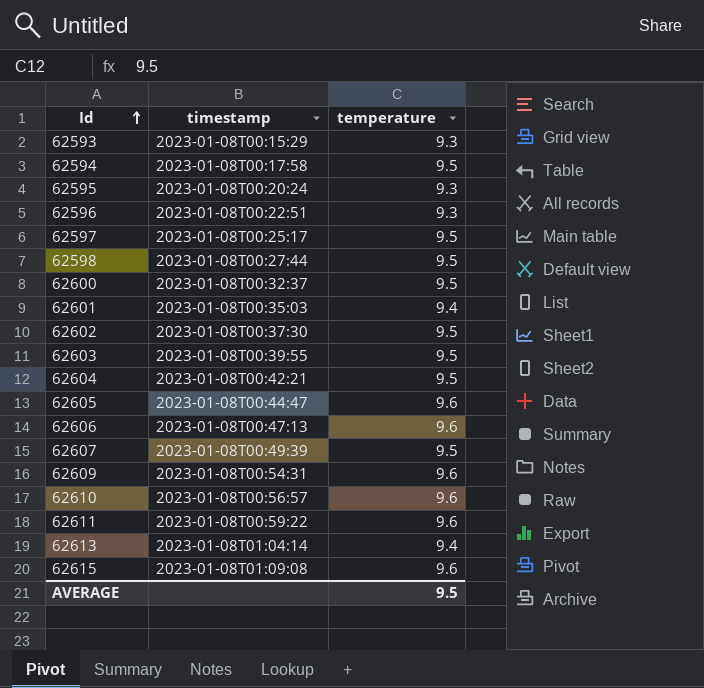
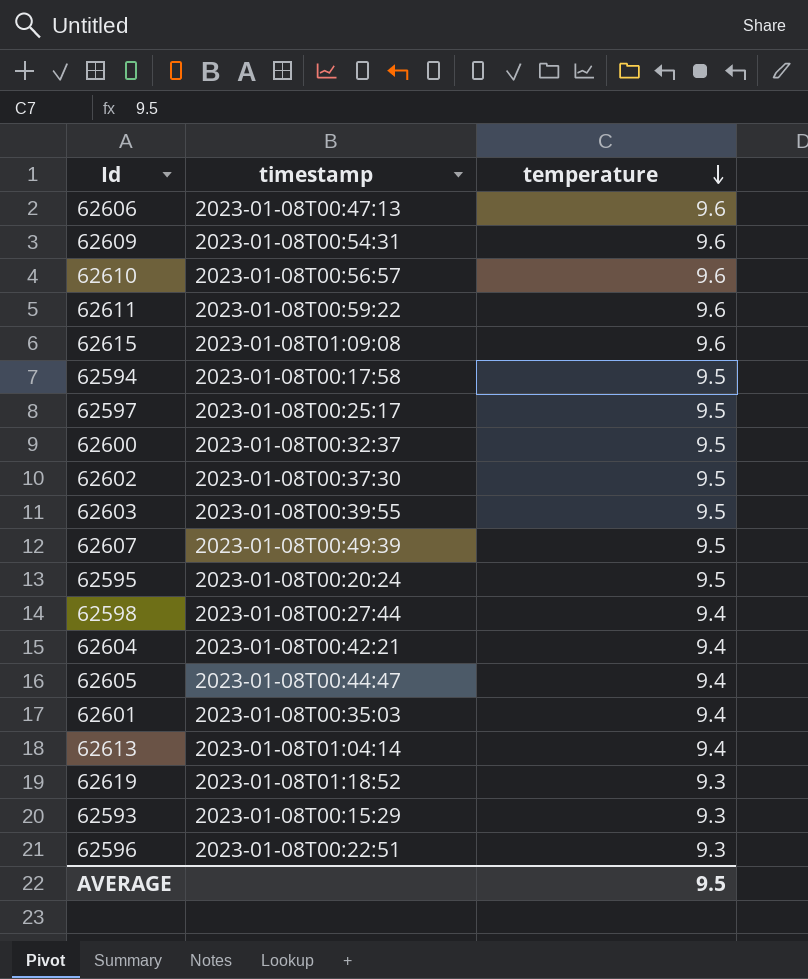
row order: Id ascending -> temperature descending
62595 | temperature: 9.3 -> 9.5
62598 | temperature: 9.5 -> 9.4
62604 | temperature: 9.5 -> 9.4
62605 | temperature: 9.6 -> 9.4
row 62619: none -> 2023-01-08T01:18:52 | 9.3

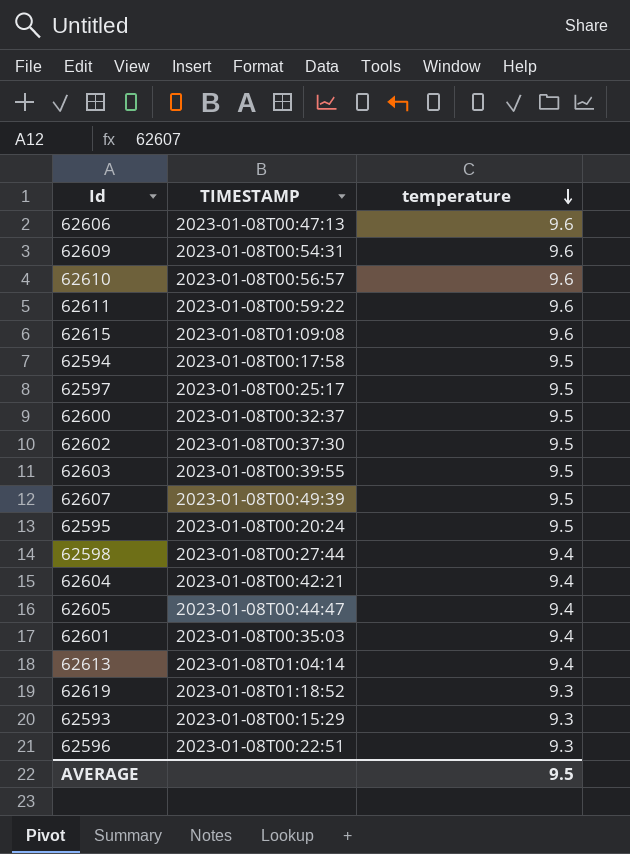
column name: timestamp -> TIMESTAMP

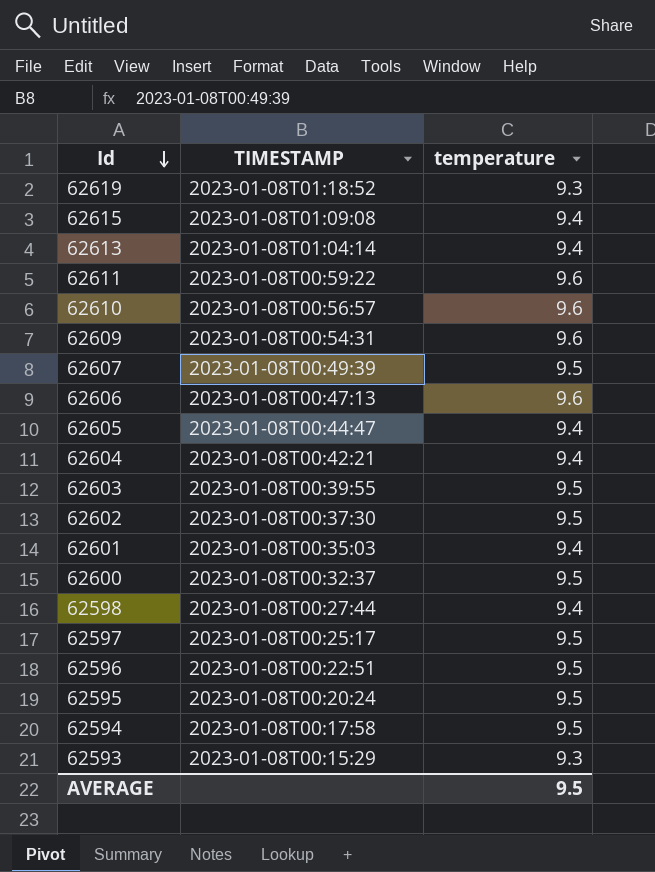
row order: temperature descending -> Id descending
62615 | temperature: 9.6 -> 9.4
62596 | temperature: 9.3 -> 9.5

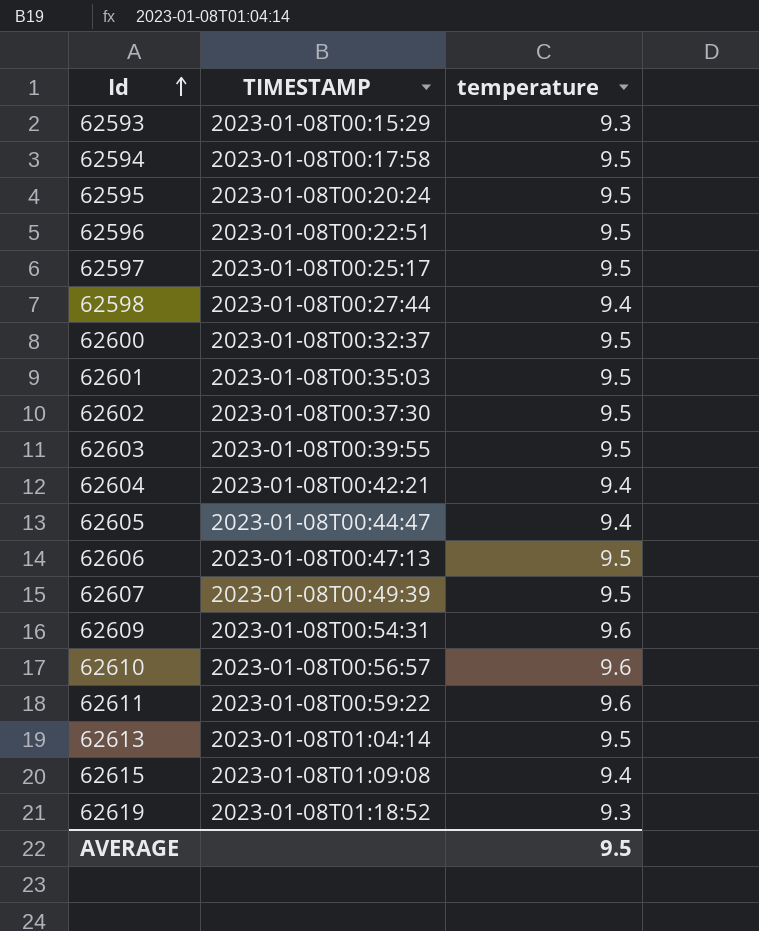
row order: Id descending -> Id ascending
62601 | temperature: 9.4 -> 9.5
62606 | temperature: 9.6 -> 9.5
62613 | temperature: 9.4 -> 9.5

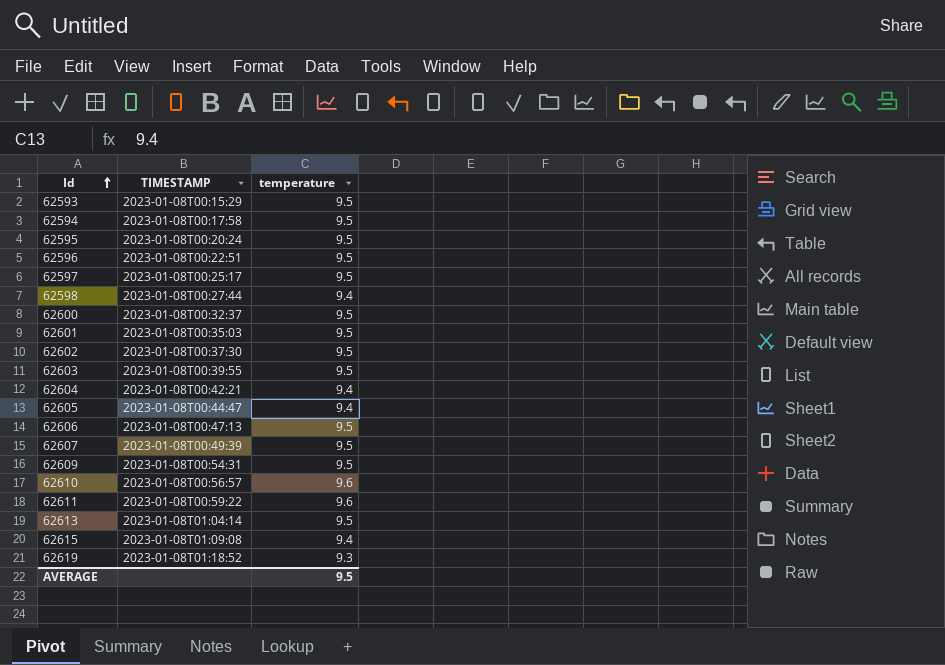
62593 | temperature: 9.3 -> 9.5
62609 | temperature: 9.6 -> 9.5

